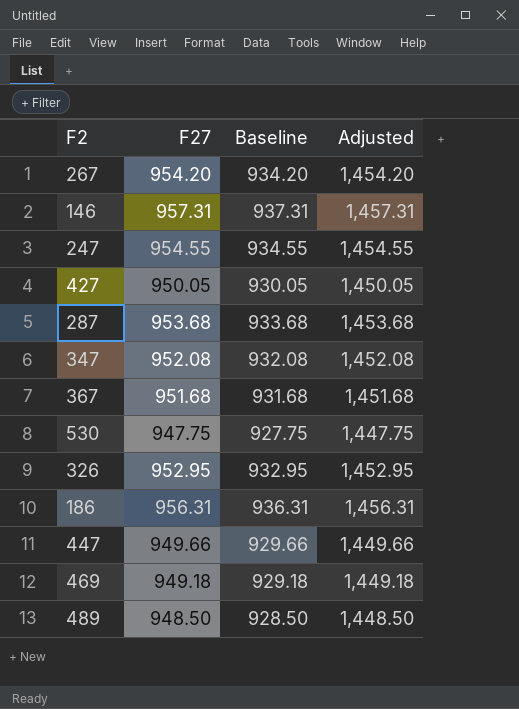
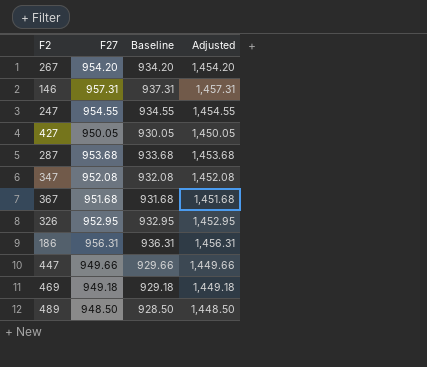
row 530: 947.75 | 927.75 | 1,447.75 -> none

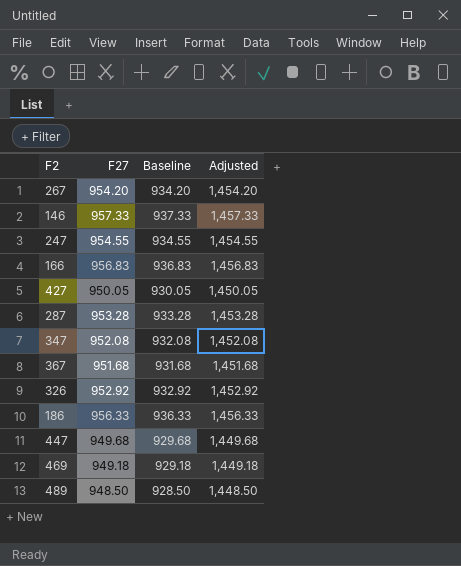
146 | F27: 957.31 -> 957.33
146 | Baseline: 937.31 -> 937.33
146 | Adjusted: 1,457.31 -> 1,457.33
row 166: none -> 956.83 | 936.83 | 1,456.83
287 | F27: 953.68 -> 953.28
287 | Baseline: 933.68 -> 933.28
287 | Adjusted: 1,453.68 -> 1,453.28
326 | F27: 952.95 -> 952.92
326 | Baseline: 932.95 -> 932.92
326 | Adjusted: 1,452.95 -> 1,452.92
186 | F27: 956.31 -> 956.33
186 | Baseline: 936.31 -> 936.33
186 | Adjusted: 1,456.31 -> 1,456.33
447 | F27: 949.66 -> 949.68
447 | Baseline: 929.66 -> 929.68
447 | Adjusted: 1,449.66 -> 1,449.68

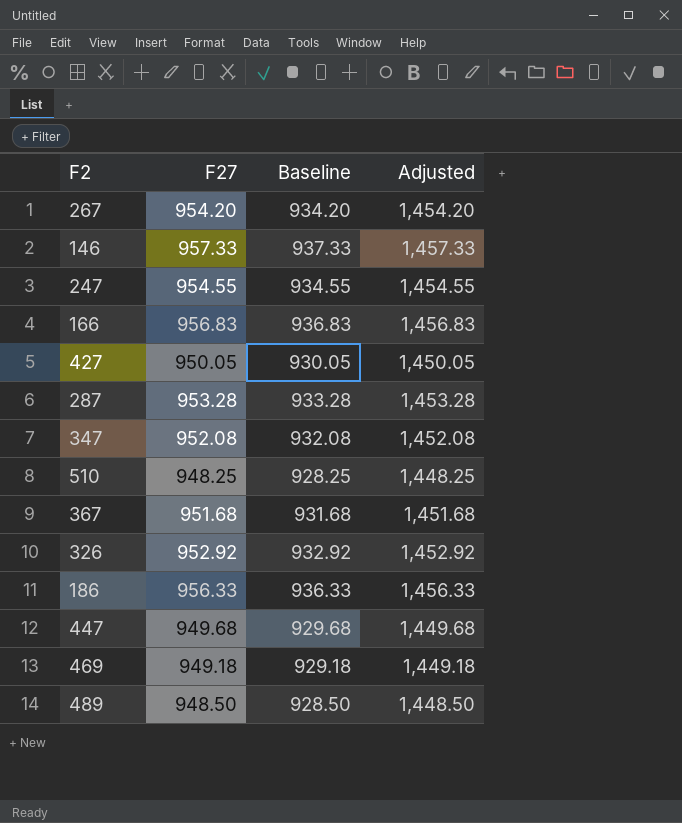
row 510: none -> 948.25 | 928.25 | 1,448.25

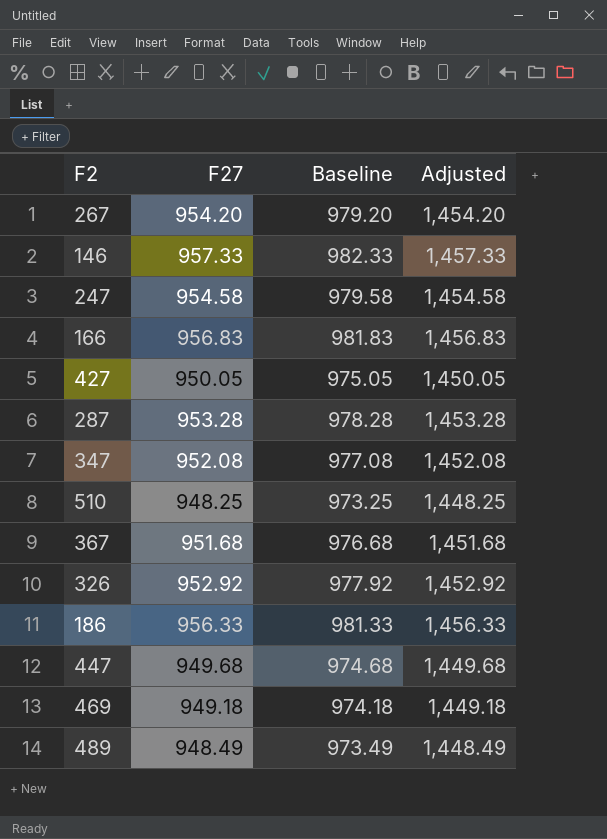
column Baseline | formula: [F27] - 20 -> [F27] + 25
247 | F27: 954.55 -> 954.58
247 | Adjusted: 1,454.55 -> 1,454.58
489 | F27: 948.50 -> 948.49
489 | Adjusted: 1,448.50 -> 1,448.49

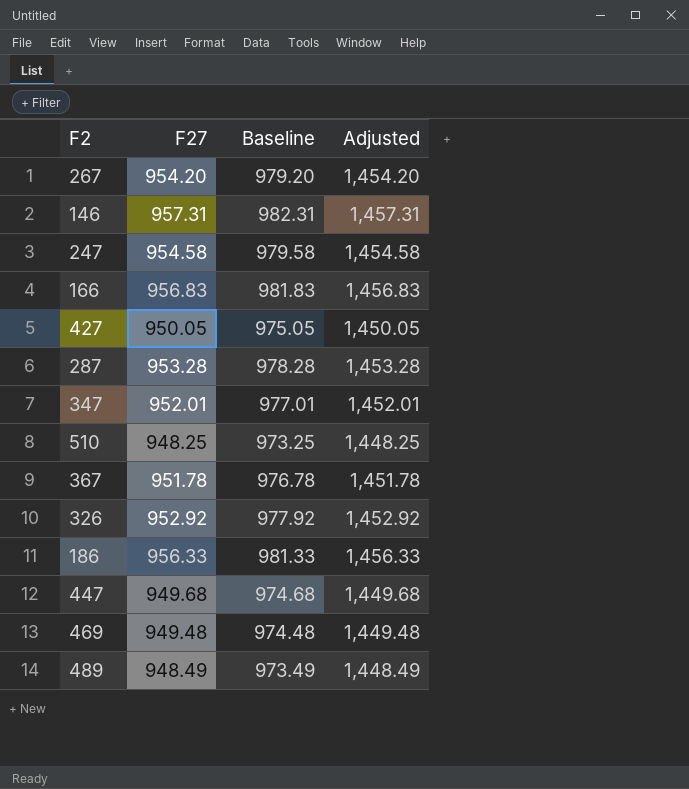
146 | F27: 957.33 -> 957.31
146 | Baseline: 982.33 -> 982.31
146 | Adjusted: 1,457.33 -> 1,457.31
347 | F27: 952.08 -> 952.01
347 | Baseline: 977.08 -> 977.01
347 | Adjusted: 1,452.08 -> 1,452.01
367 | F27: 951.68 -> 951.78
367 | Baseline: 976.68 -> 976.78
367 | Adjusted: 1,451.68 -> 1,451.78
469 | F27: 949.18 -> 949.48
469 | Baseline: 974.18 -> 974.48
469 | Adjusted: 1,449.18 -> 1,449.48

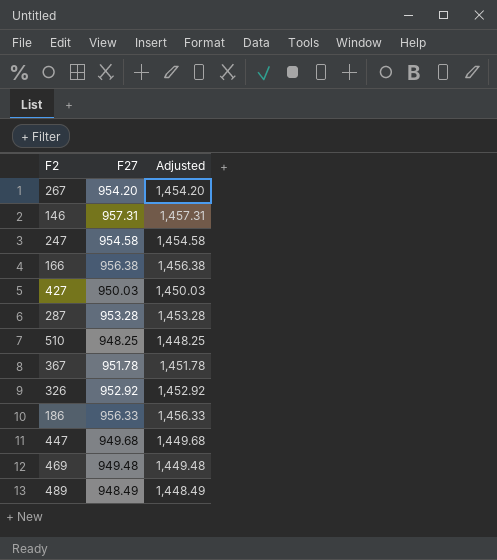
column Baseline | formula: [F27] + 25 -> none
row 347: 952.01 | 977.01 | 1,452.01 -> none
166 | F27: 956.83 -> 956.38
166 | Adjusted: 1,456.83 -> 1,456.38
427 | F27: 950.05 -> 950.03
427 | Adjusted: 1,450.05 -> 1,450.03

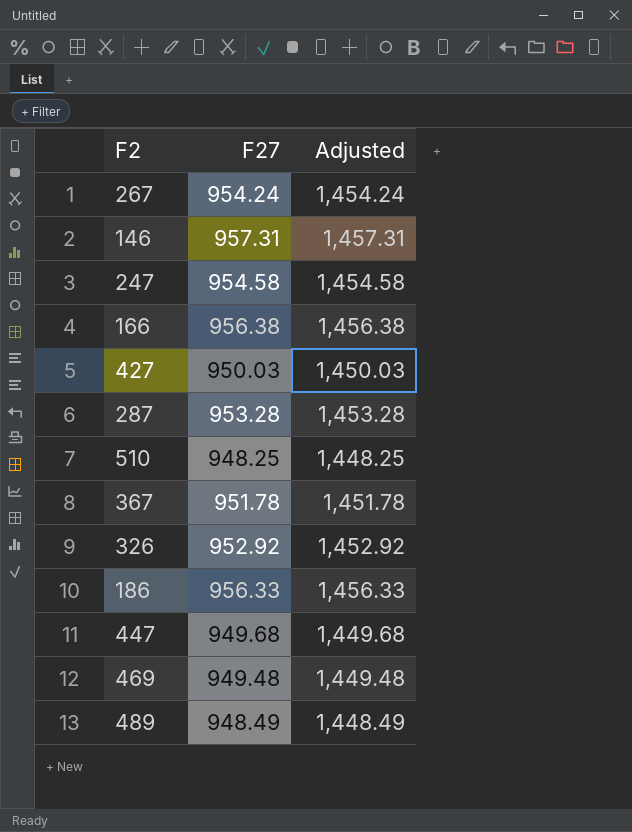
267 | F27: 954.20 -> 954.24
267 | Adjusted: 1,454.20 -> 1,454.24

